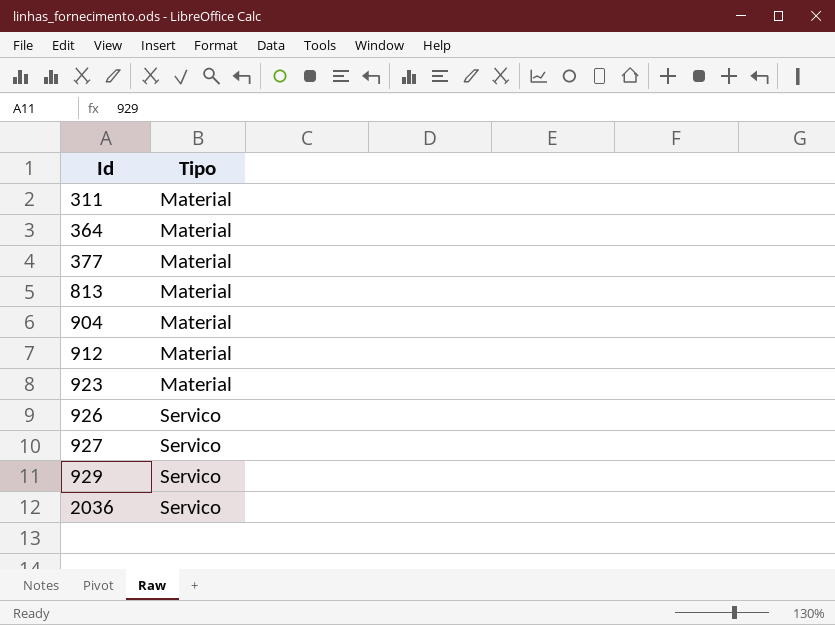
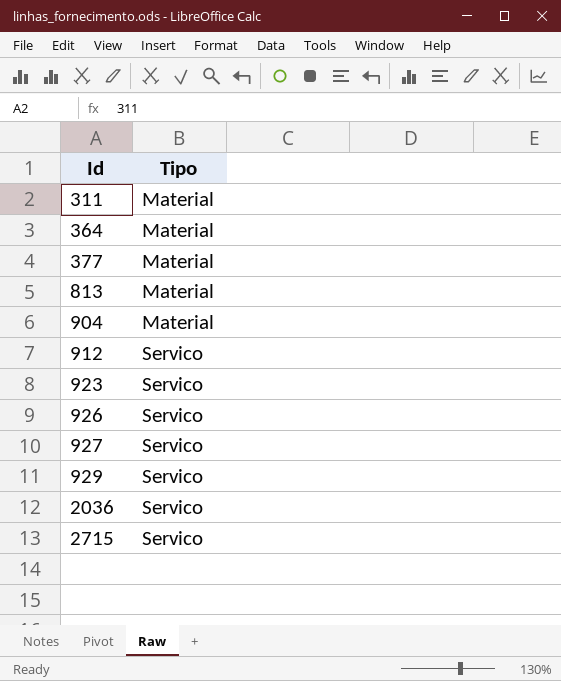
912 | Tipo: Material -> Servico
923 | Tipo: Material -> Servico
row 2715: none -> Servico

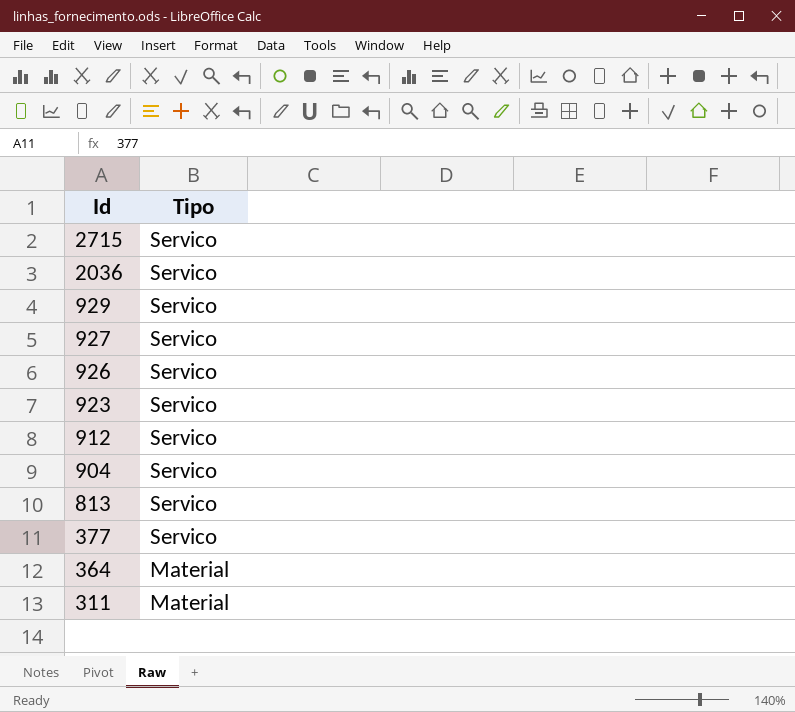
row order: Id ascending -> Id descending
904 | Tipo: Material -> Servico
813 | Tipo: Material -> Servico
377 | Tipo: Material -> Servico

